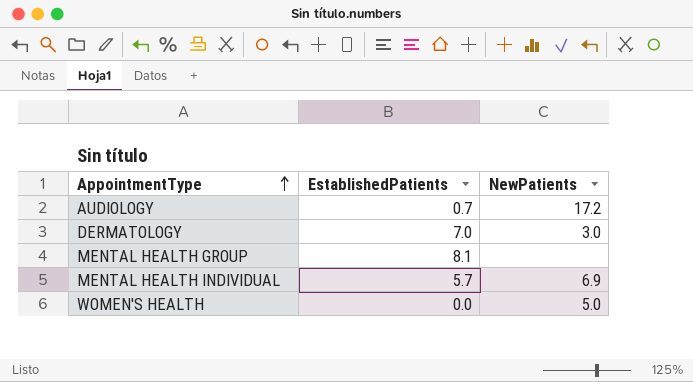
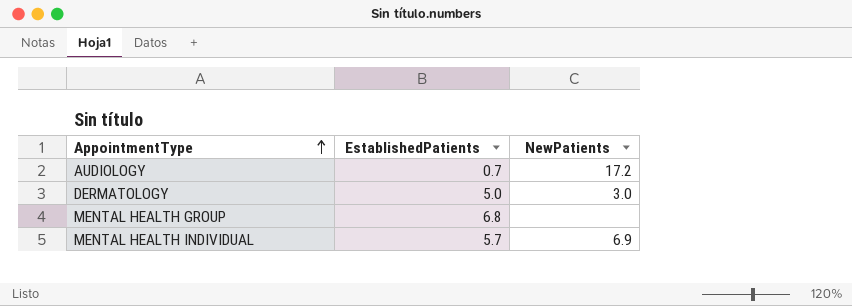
row WOMEN'S HEALTH: 0.0 | 5.0 -> none
DERMATOLOGY | EstablishedPatients: 7.0 -> 5.0
MENTAL HEALTH GROUP | EstablishedPatients: 8.1 -> 6.8

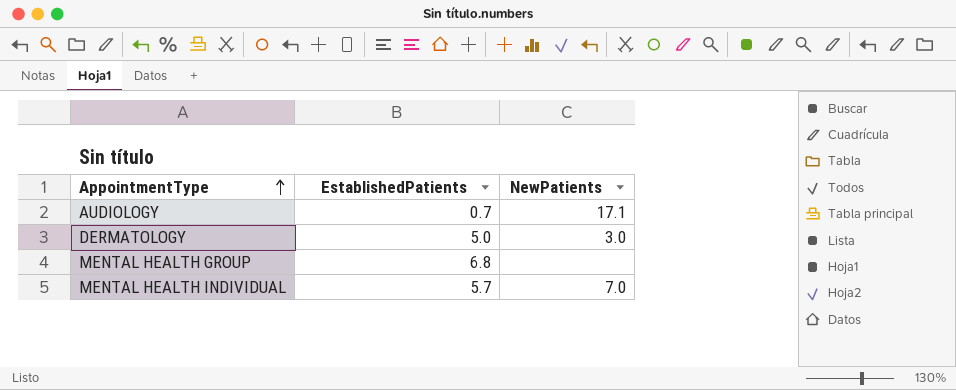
AUDIOLOGY | NewPatients: 17.2 -> 17.1
MENTAL HEALTH INDIVIDUAL | NewPatients: 6.9 -> 7.0

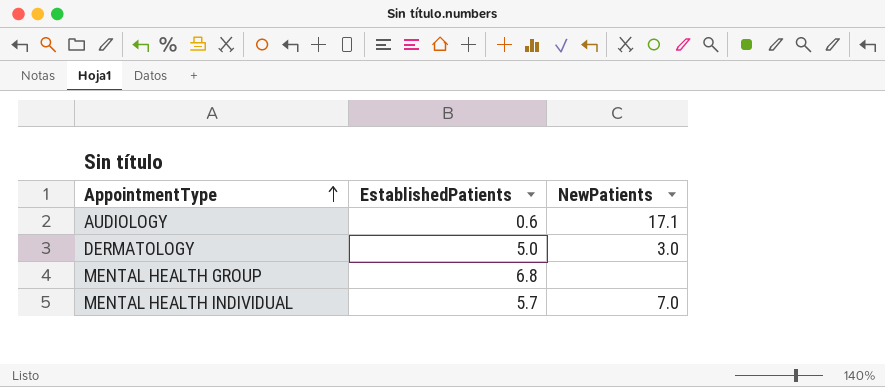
AUDIOLOGY | EstablishedPatients: 0.7 -> 0.6

